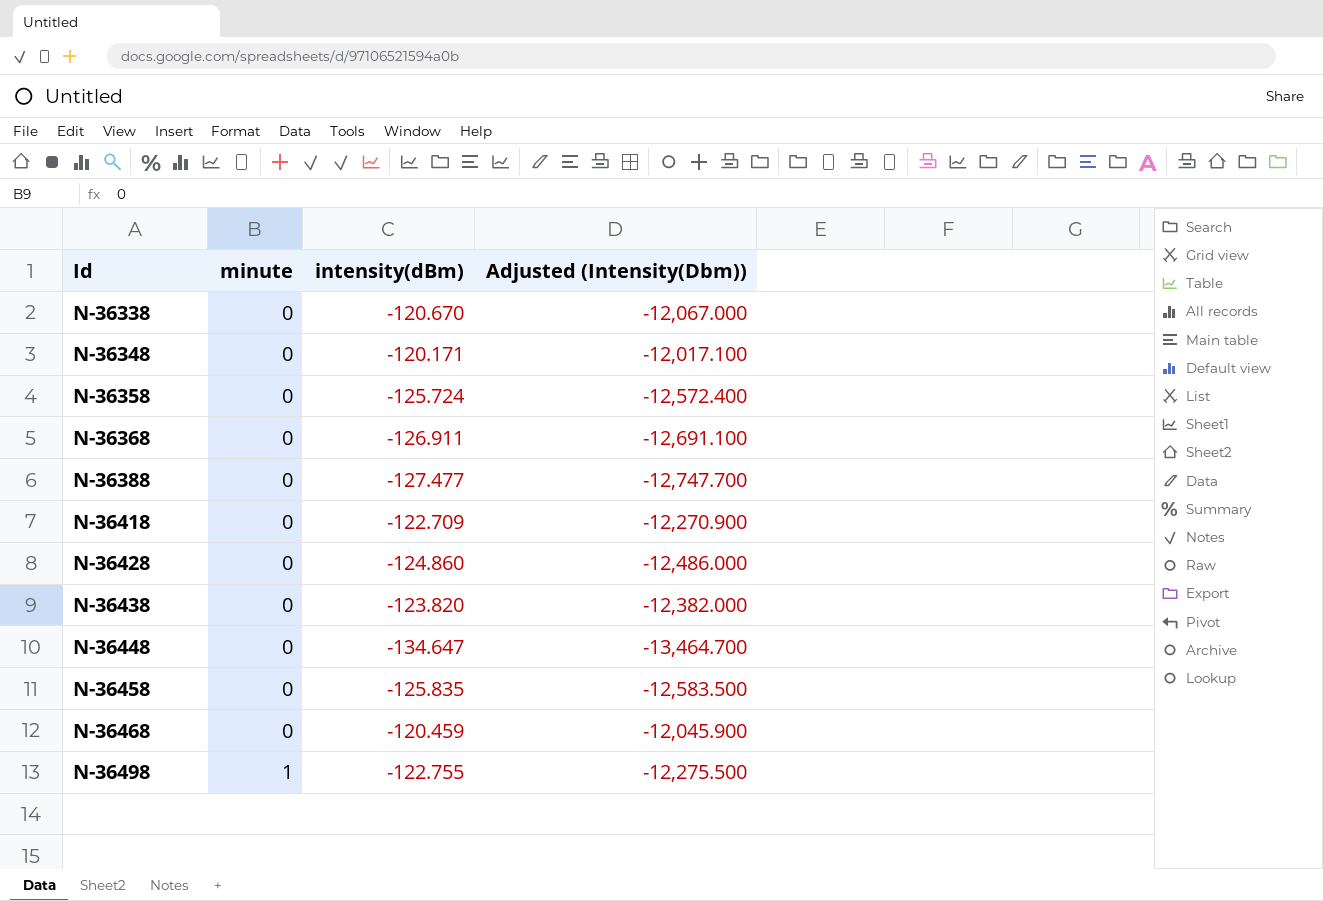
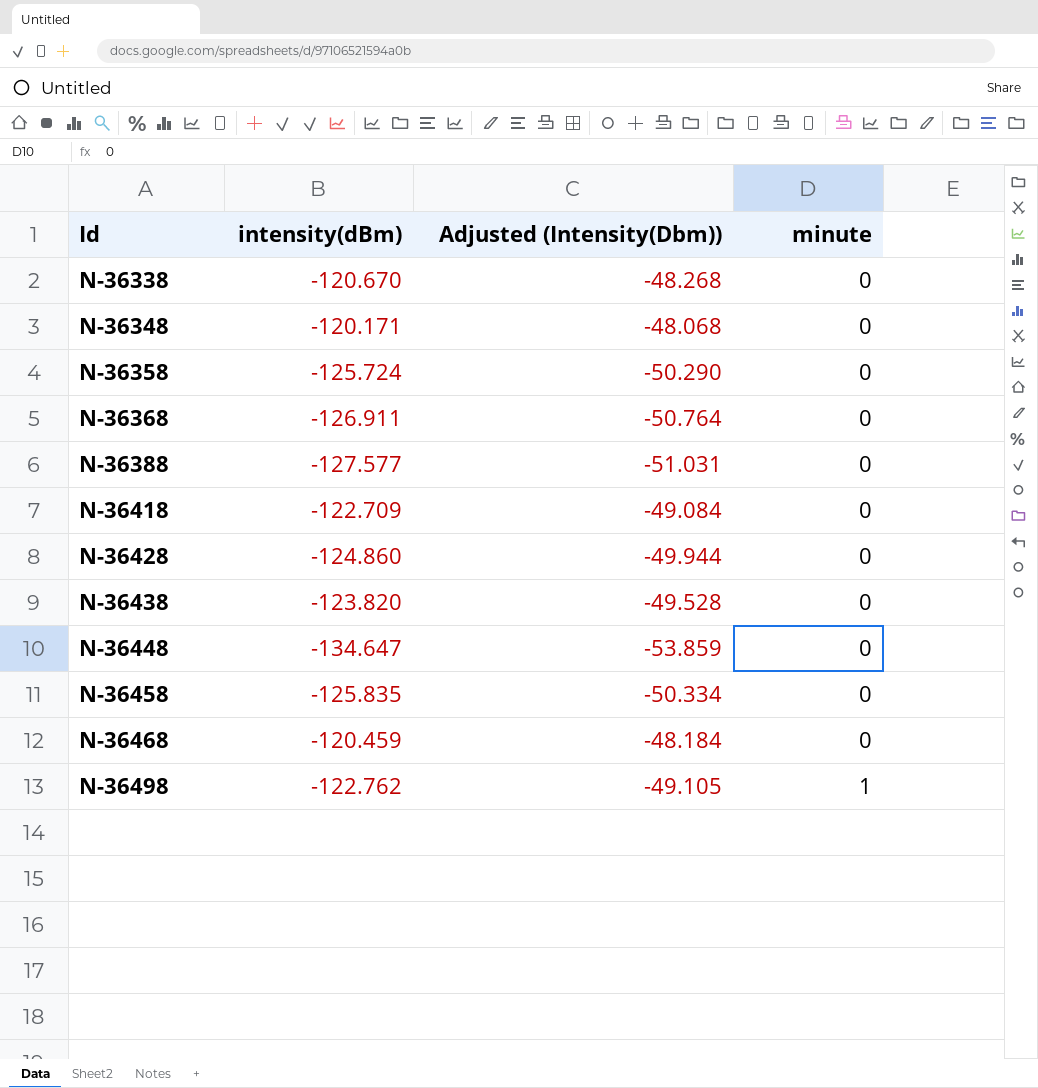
column Adjusted (Intensity(Dbm)) | formula: [intensity(dBm)] * 100 -> [intensity(dBm)] * 0.4
column minute | position: 2 -> 4
N-36388 | intensity(dBm): -127.477 -> -127.577
N-36498 | intensity(dBm): -122.755 -> -122.762

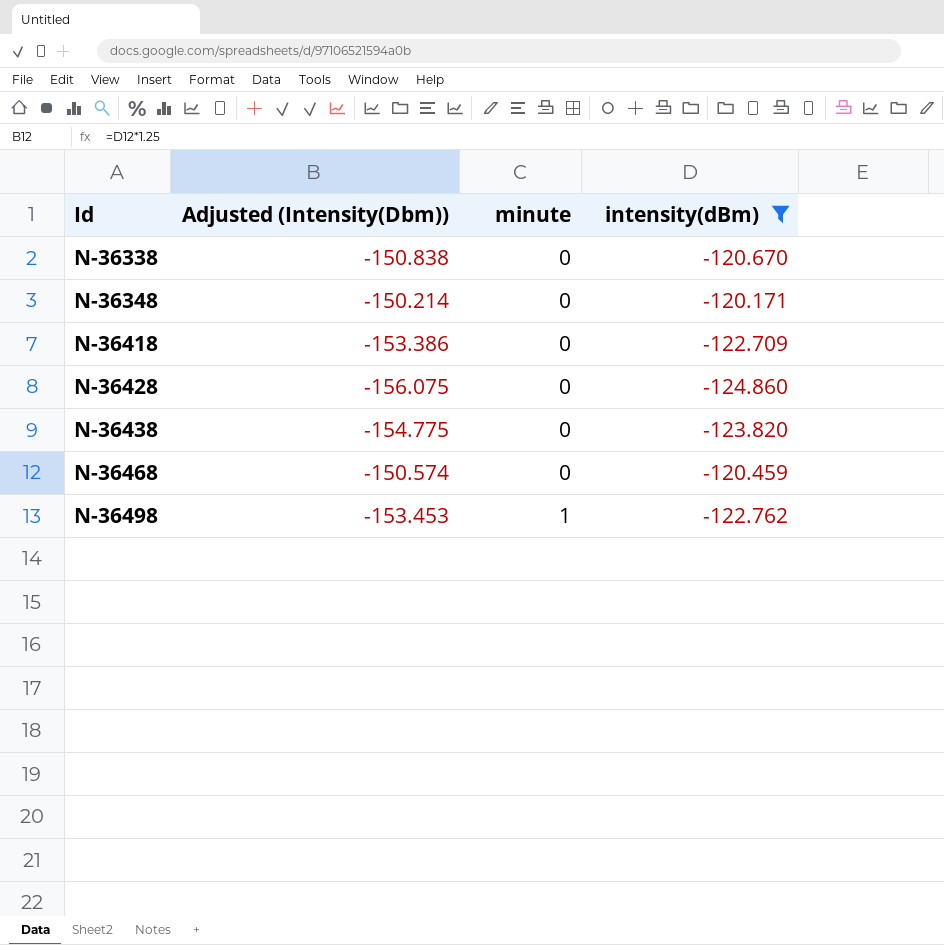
filter: none -> intensity(dBm) >= -124.860
column Adjusted (Intensity(Dbm)) | formula: [intensity(dBm)] * 0.4 -> [intensity(dBm)] * 1.25
column intensity(dBm) | position: 2 -> 4

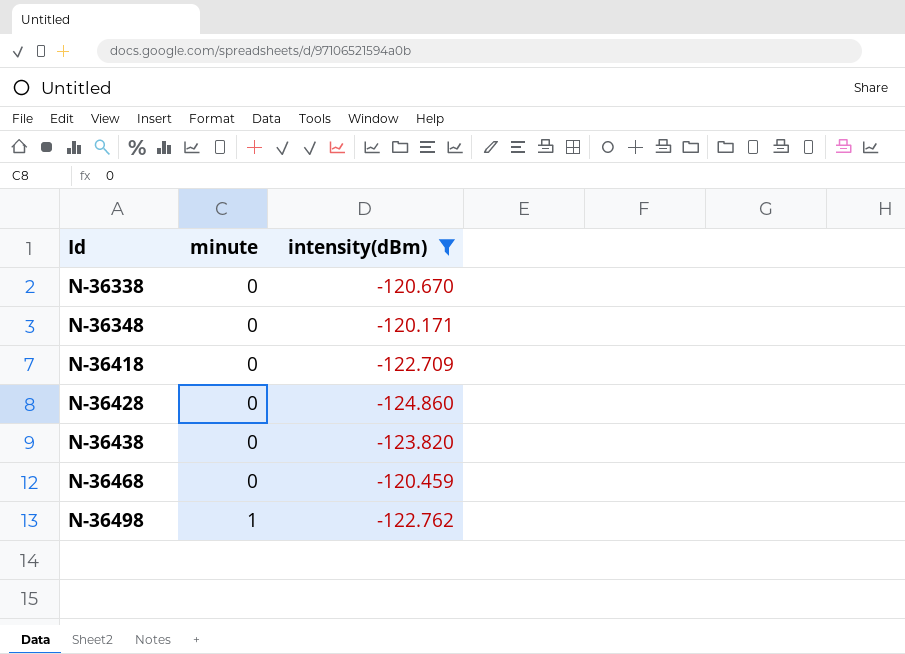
column Adjusted (Intensity(Dbm)) | formula: [intensity(dBm)] * 1.25 -> none

